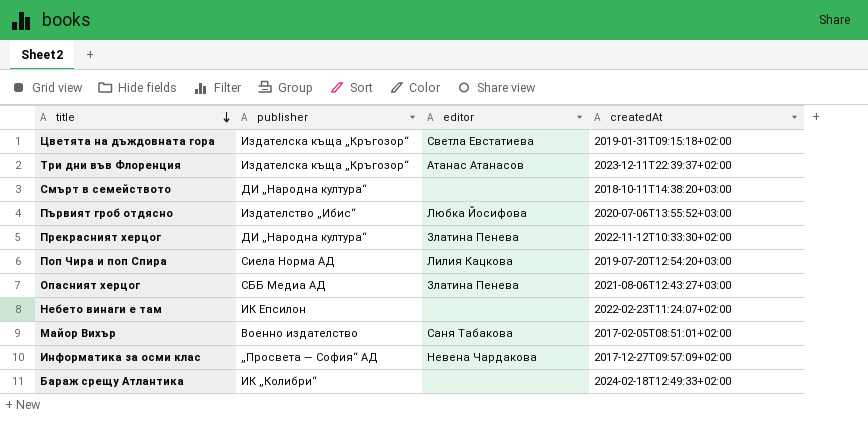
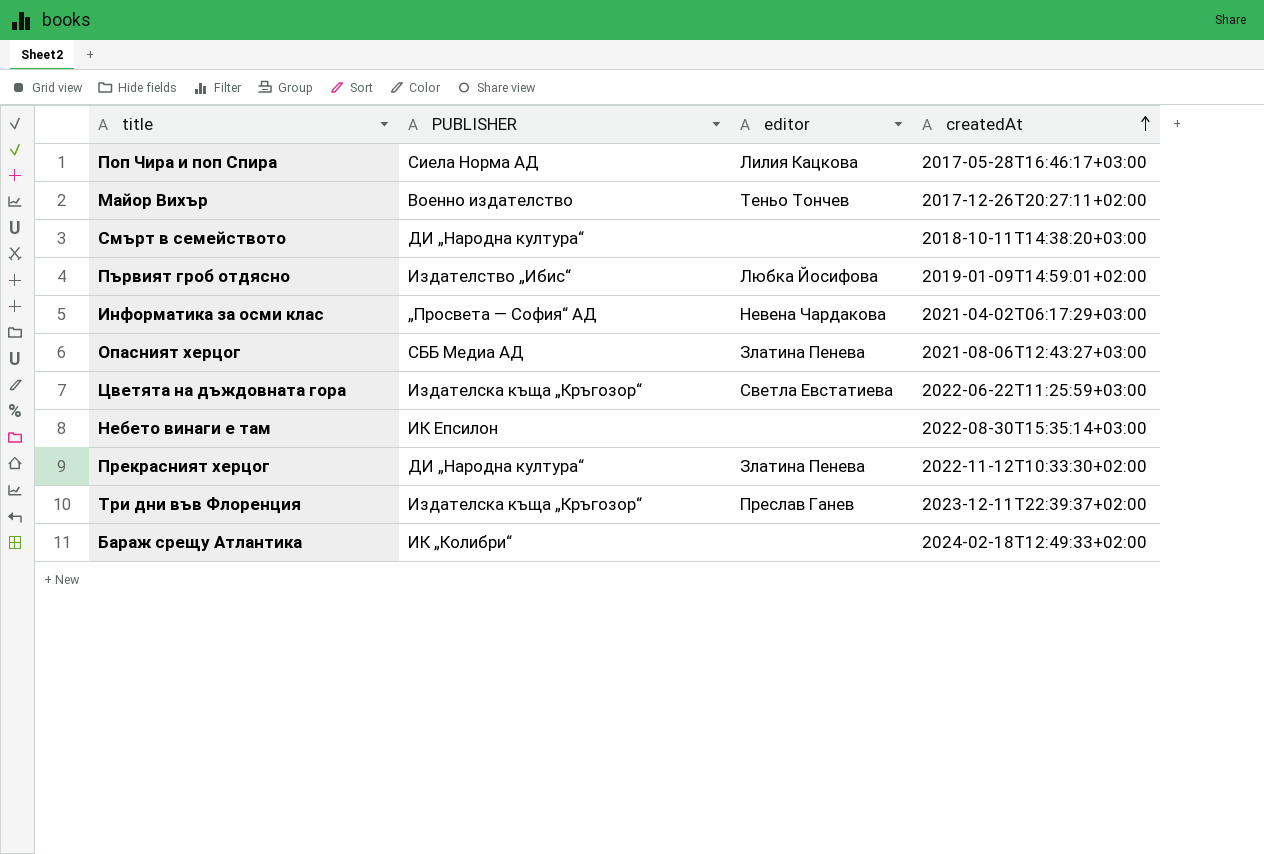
row order: title descending -> createdAt ascending
column name: publisher -> PUBLISHER
Поп Чира и поп Спира | createdAt: 2019-07-20T12:54:20+03:00 -> 2017-05-28T16:46:17+03:00
Майор Вихър | editor: Саня Табакова -> Теньо Тончев
Майор Вихър | createdAt: 2017-02-05T08:51:01+02:00 -> 2017-12-26T20:27:11+02:00
Първият гроб отдясно | createdAt: 2020-07-06T13:55:52+03:00 -> 2019-01-09T14:59:01+02:00
Информатика за осми клас | createdAt: 2017-12-27T09:57:09+02:00 -> 2021-04-02T06:17:29+03:00
Цветята на дъждовната гора | createdAt: 2019-01-31T09:15:18+02:00 -> 2022-06-22T11:25:59+03:00
Небето винаги е там | createdAt: 2022-02-23T11:24:07+02:00 -> 2022-08-30T15:35:14+03:00
Три дни във Флоренция | editor: Атанас Атанасов -> Преслав Ганев

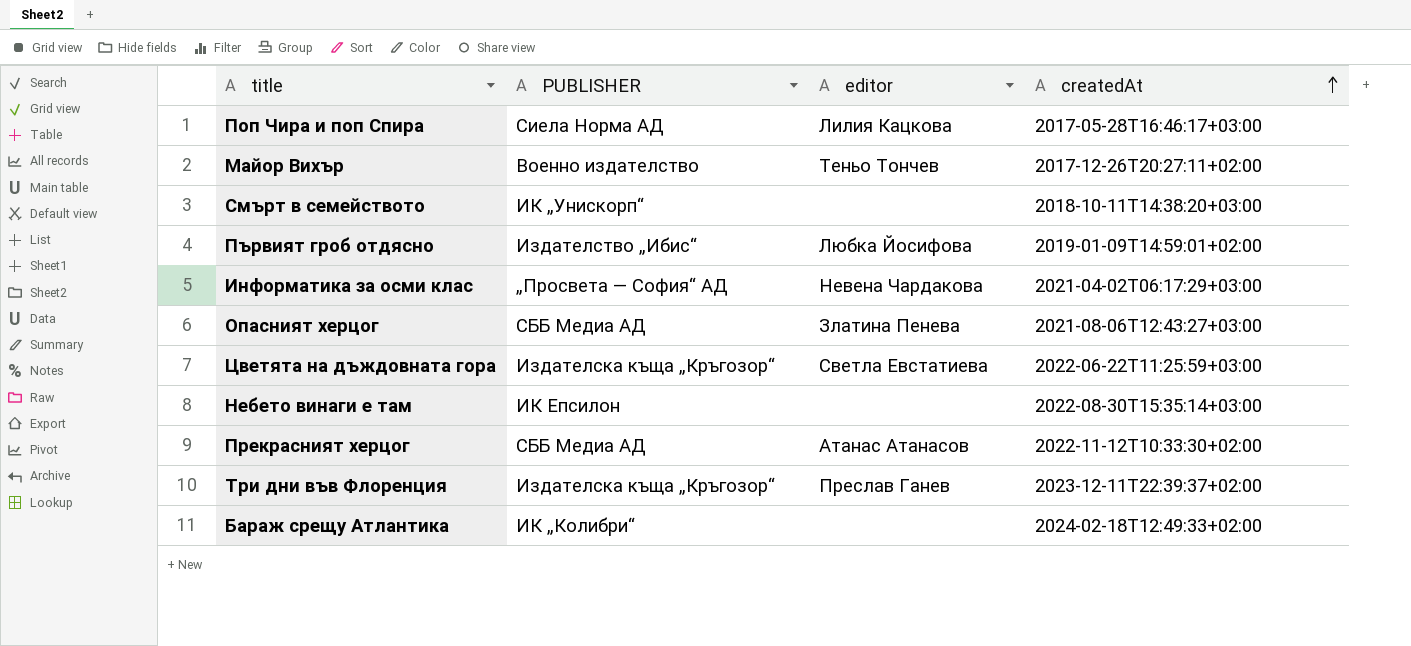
Смърт в семейството | PUBLISHER: ДИ „Народна култура“ -> ИК „Унискорп“
Прекрасният херцог | PUBLISHER: ДИ „Народна култура“ -> СББ Медиа АД
Прекрасният херцог | editor: Златина Пенева -> Атанас Атанасов

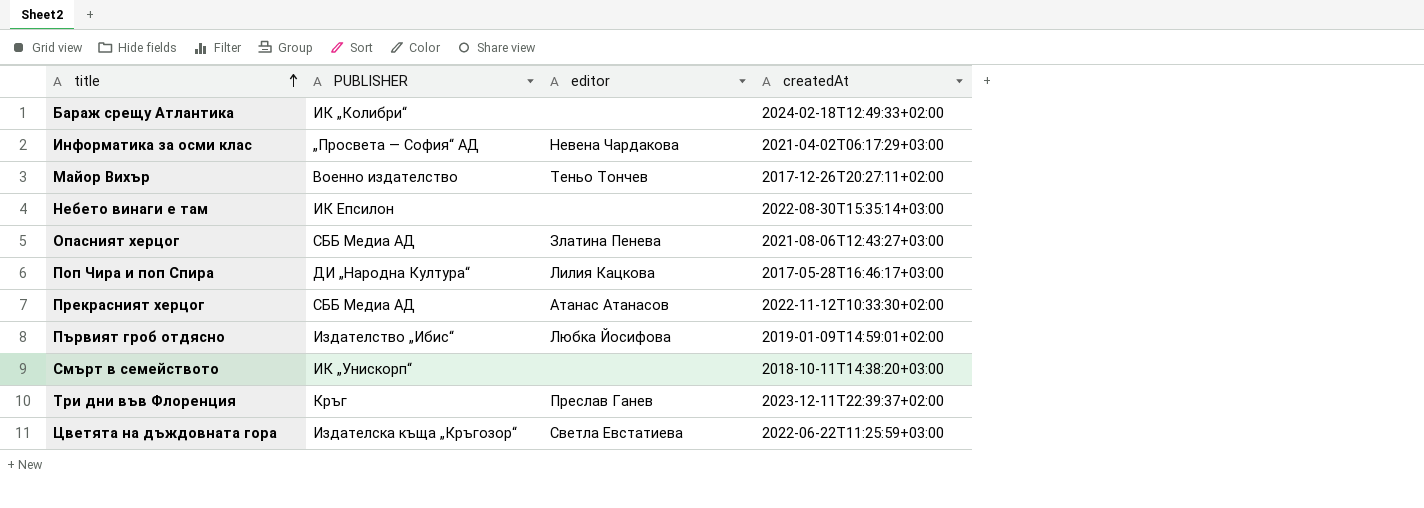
row order: createdAt ascending -> title ascending
Поп Чира и поп Спира | PUBLISHER: Сиела Норма АД -> ДИ „Народна Култура“
Три дни във Флоренция | PUBLISHER: Издателска къща „Кръгозор“ -> Кръг

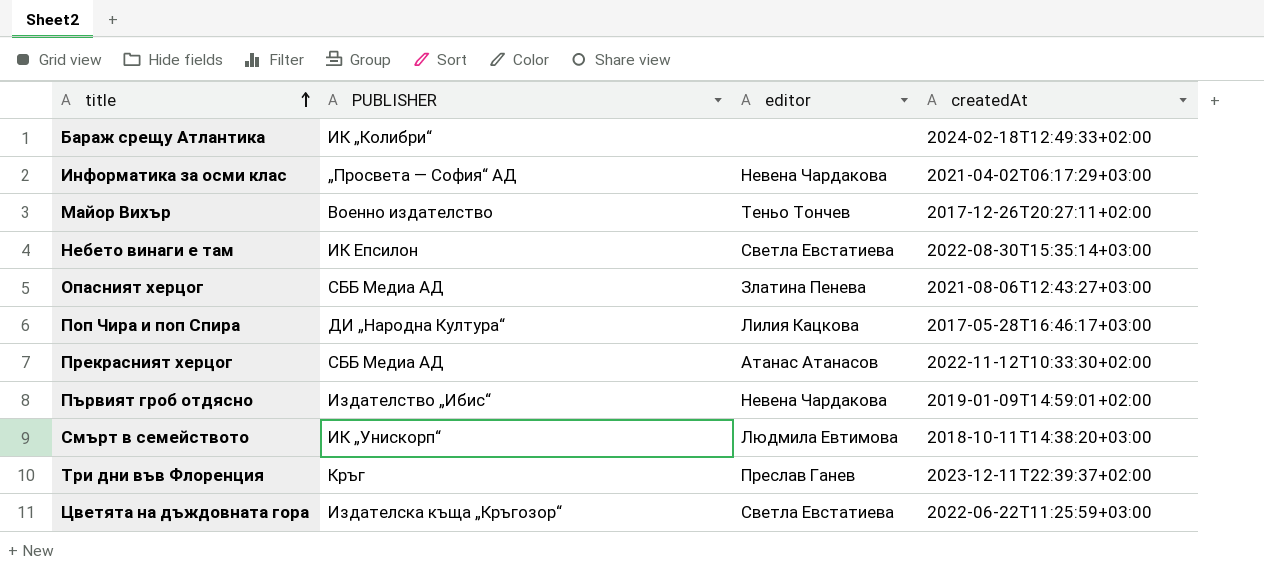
Небето винаги е там | editor: none -> Светла Евстатиева
Първият гроб отдясно | editor: Любка Йосифова -> Невена Чардакова
Смърт в семейството | editor: none -> Людмила Евтимова

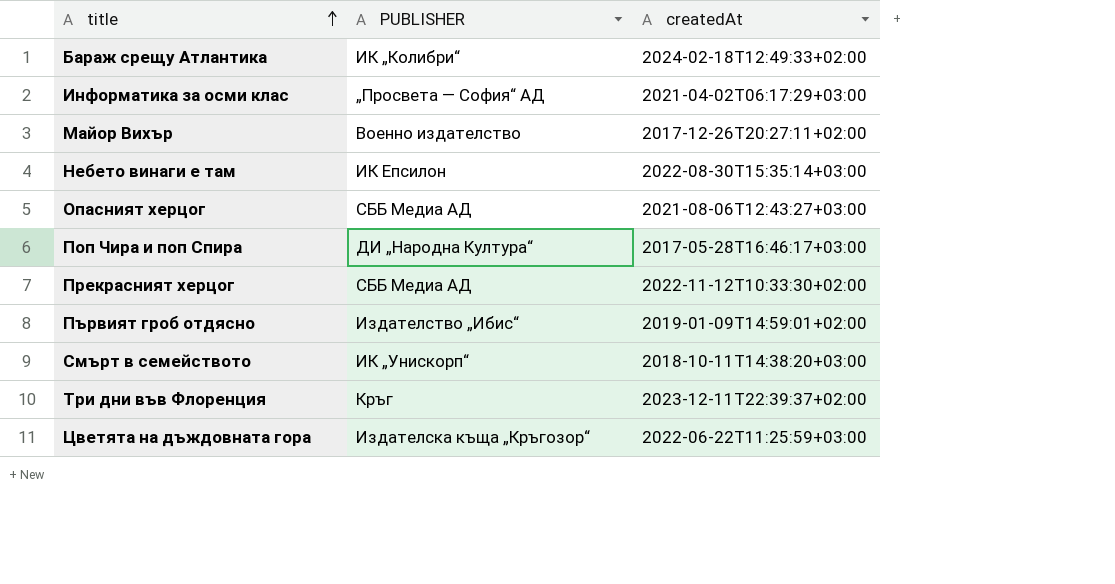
column editor | position: 3 -> none

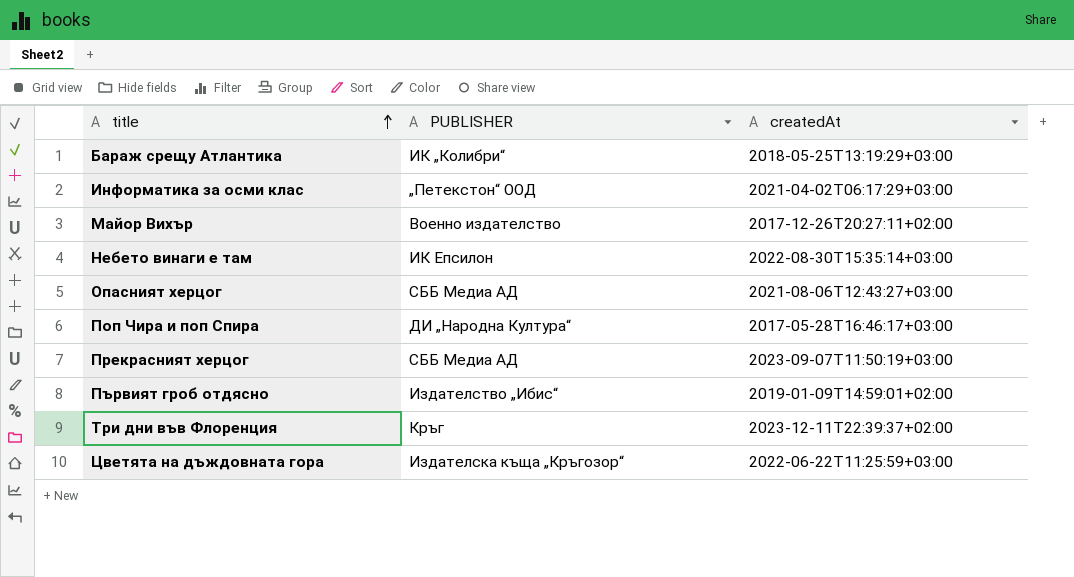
row Смърт в семейството: ИК „Унискорп“ | 2018-10-11T14:38:20+03:00 -> none
Бараж срещу Атлантика | createdAt: 2024-02-18T12:49:33+02:00 -> 2018-05-25T13:19:29+03:00
Информатика за осми клас | PUBLISHER: „Просвета — София“ АД -> „Петекстон“ ООД
Прекрасният херцог | createdAt: 2022-11-12T10:33:30+02:00 -> 2023-09-07T11:50:19+03:00

